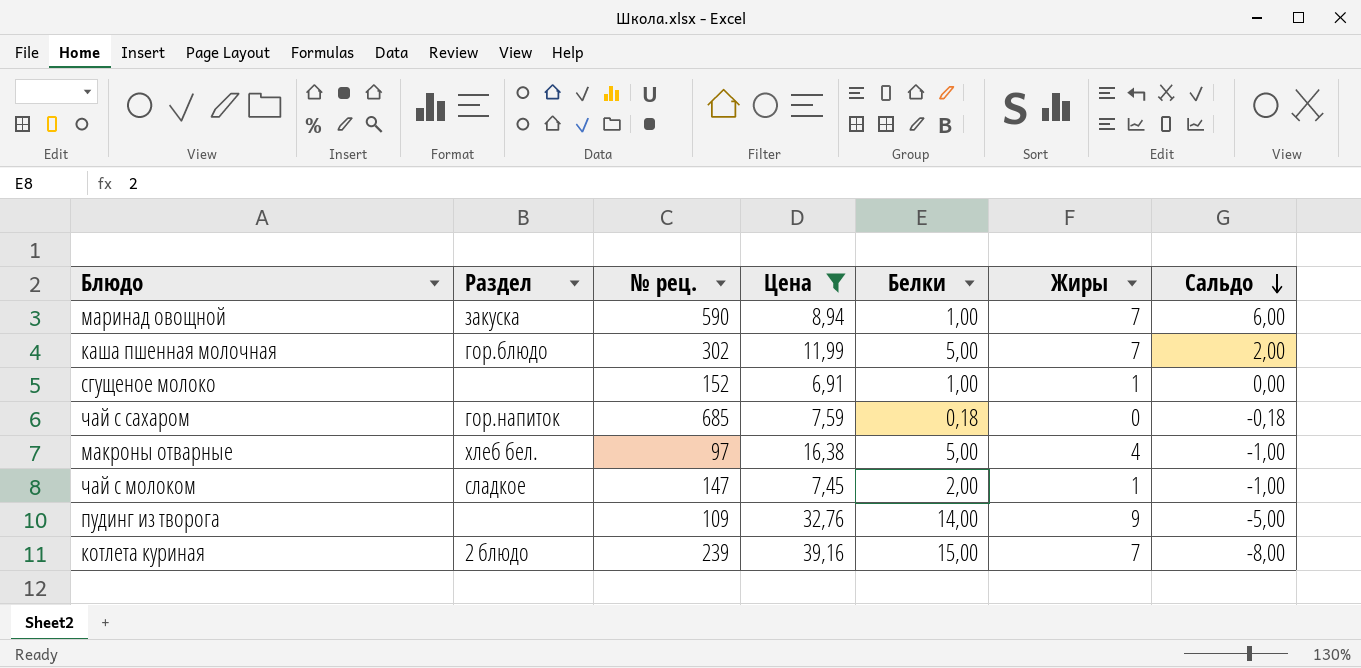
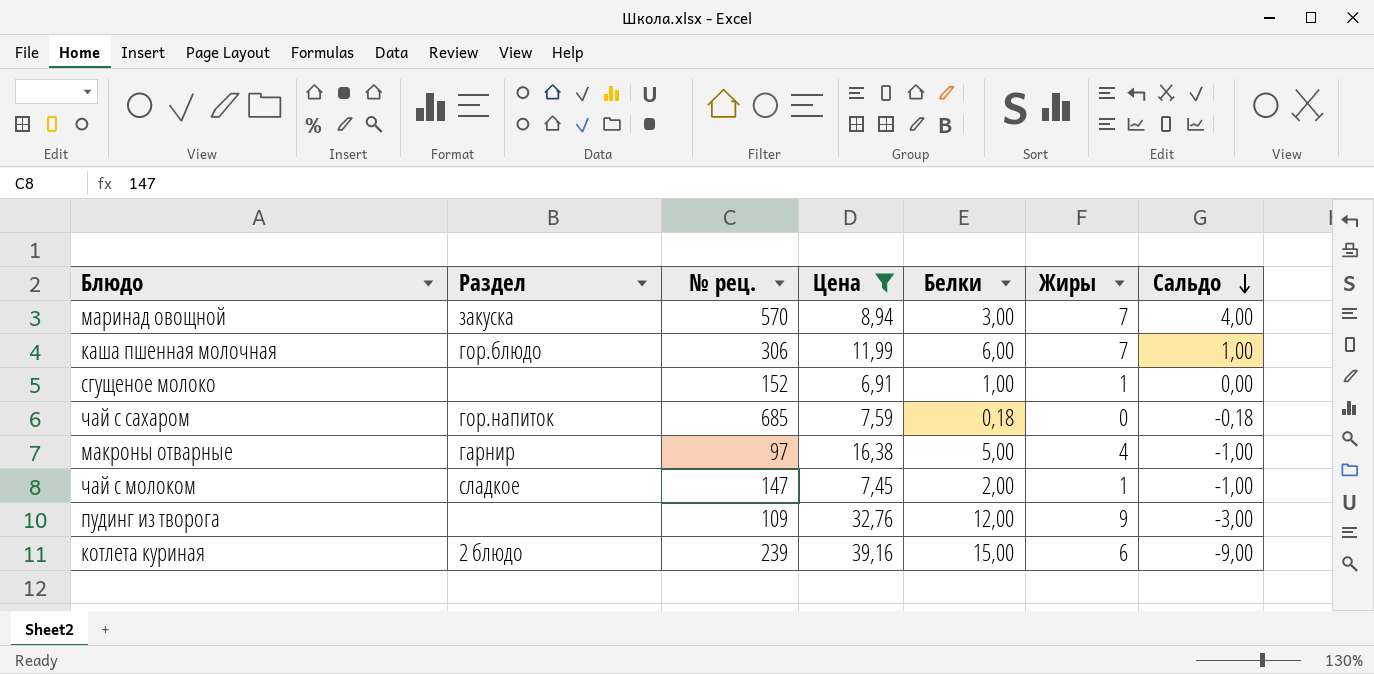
маринад овощной | № рец.: 590 -> 570
маринад овощной | Белки: 1,00 -> 3,00
маринад овощной | Сальдо: 6,00 -> 4,00
каша пшенная молочная | № рец.: 302 -> 306
каша пшенная молочная | Белки: 5,00 -> 6,00
каша пшенная молочная | Сальдо: 2,00 -> 1,00
макроны отварные | Раздел: хлеб бел. -> гарнир
пудинг из творога | Белки: 14,00 -> 12,00
пудинг из творога | Сальдо: -5,00 -> -3,00
котлета куриная | Жиры: 7 -> 6
котлета куриная | Сальдо: -8,00 -> -9,00

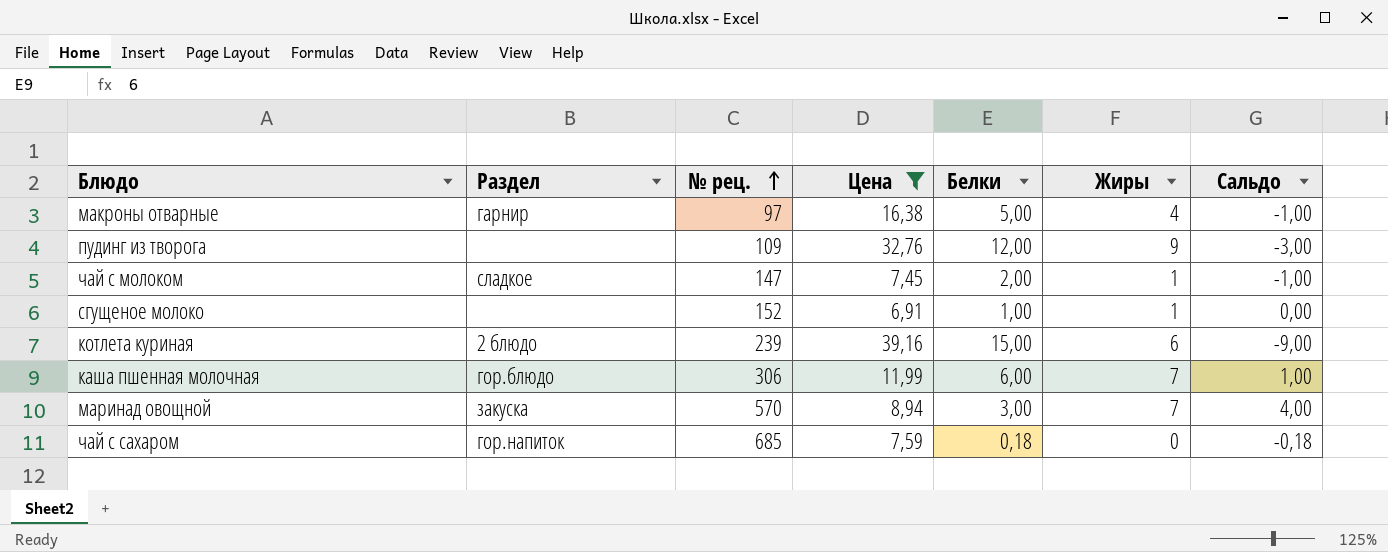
row order: Сальдо descending -> № рец. ascending

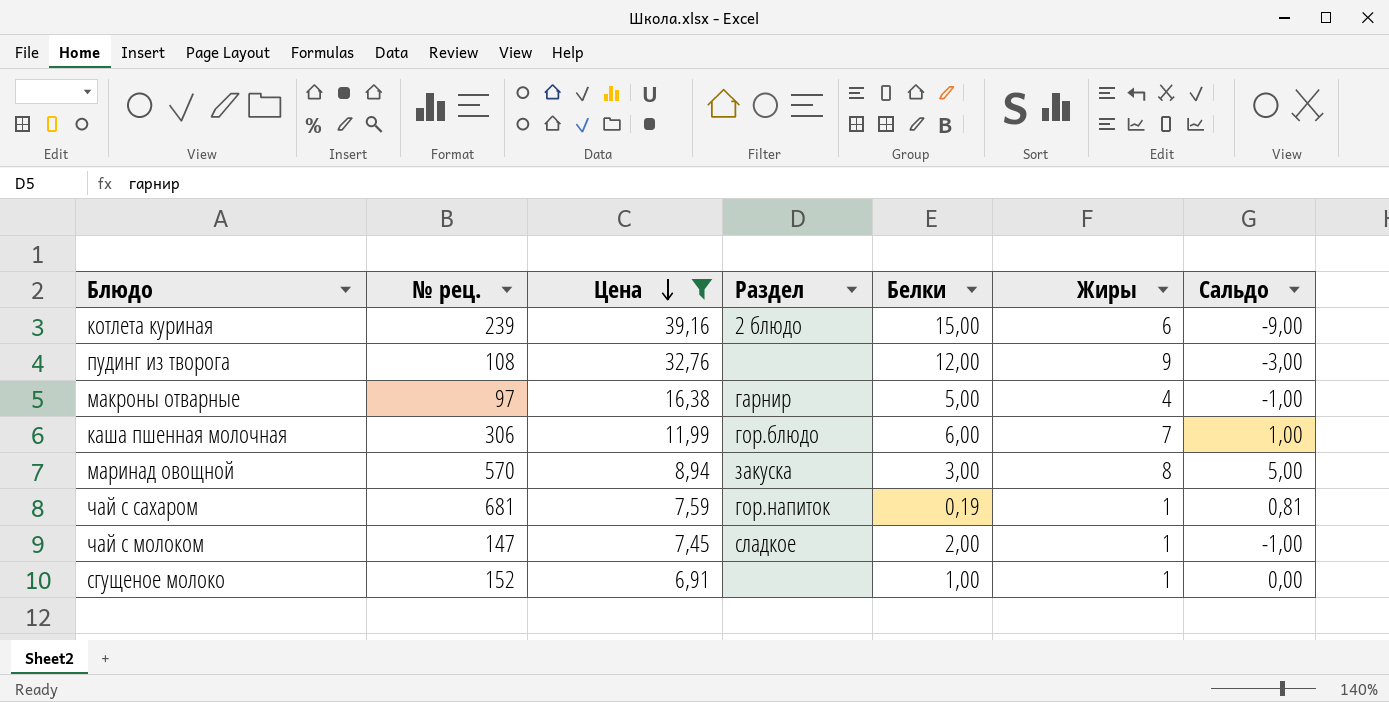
row order: № рец. ascending -> Цена descending
column Раздел | position: 2 -> 4
пудинг из творога | № рец.: 109 -> 108
маринад овощной | Жиры: 7 -> 8
маринад овощной | Сальдо: 4,00 -> 5,00
чай с сахаром | № рец.: 685 -> 681
чай с сахаром | Белки: 0,18 -> 0,19
чай с сахаром | Жиры: 0 -> 1
чай с сахаром | Сальдо: -0,18 -> 0,81

